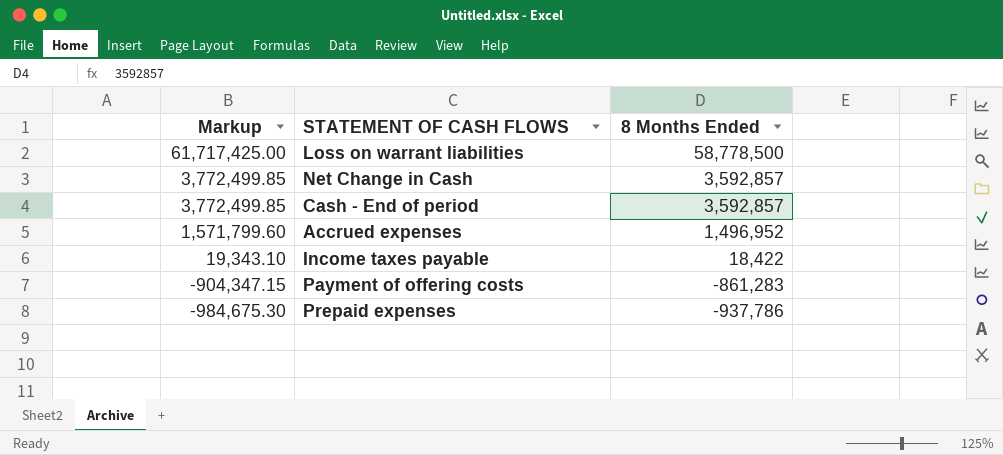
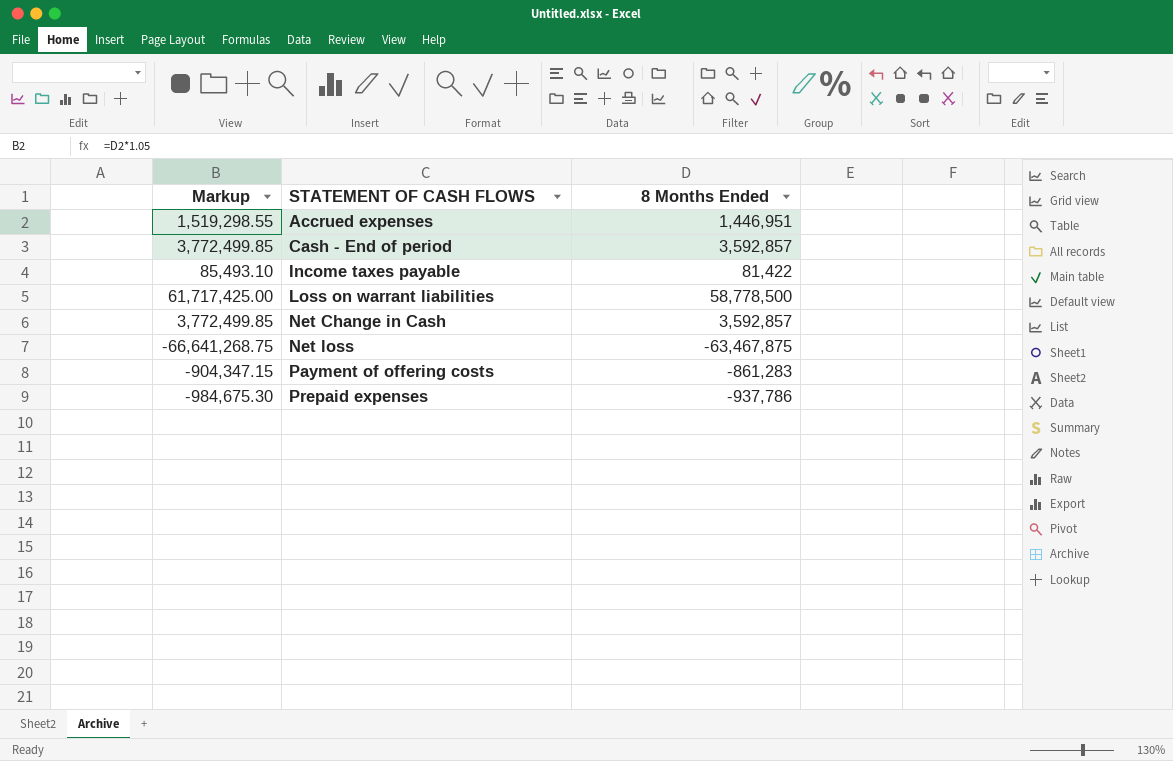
row order: Markup descending -> STATEMENT OF CASH FLOWS ascending
Accrued expenses | Markup: 1,571,799.60 -> 1,519,298.55
Accrued expenses | 8 Months Ended: 1,496,952 -> 1,446,951
Income taxes payable | Markup: 19,343.10 -> 85,493.10
Income taxes payable | 8 Months Ended: 18,422 -> 81,422
row Net loss: none -> -66,641,268.75 | -63,467,875

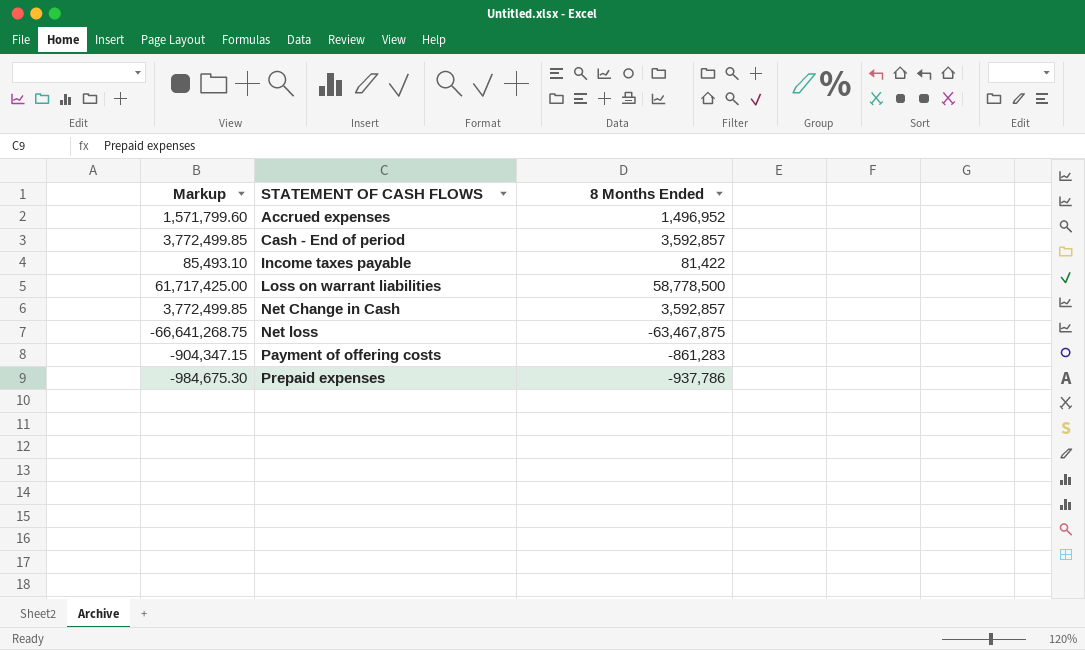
Accrued expenses | Markup: 1,519,298.55 -> 1,571,799.60
Accrued expenses | 8 Months Ended: 1,446,951 -> 1,496,952

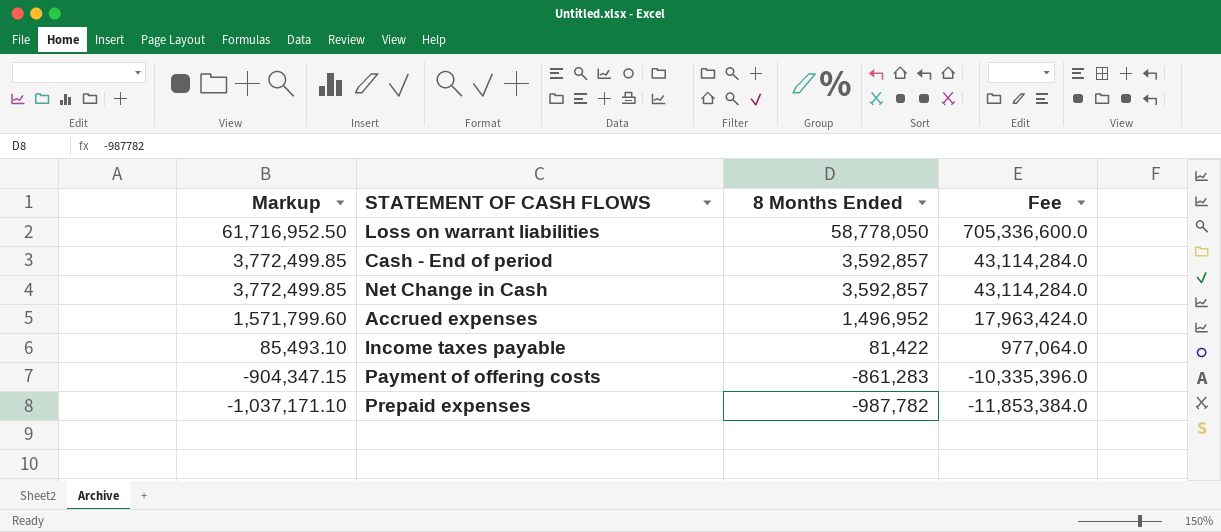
row order: STATEMENT OF CASH FLOWS ascending -> Markup descending
column Fee | formula: none -> [8 Months Ended] * 12
row Net loss: -66,641,268.75 | -63,467,875 -> none
Loss on warrant liabilities | Markup: 61,717,425.00 -> 61,716,952.50
Loss on warrant liabilities | 8 Months Ended: 58,778,500 -> 58,778,050
Prepaid expenses | Markup: -984,675.30 -> -1,037,171.10
Prepaid expenses | 8 Months Ended: -937,786 -> -987,782

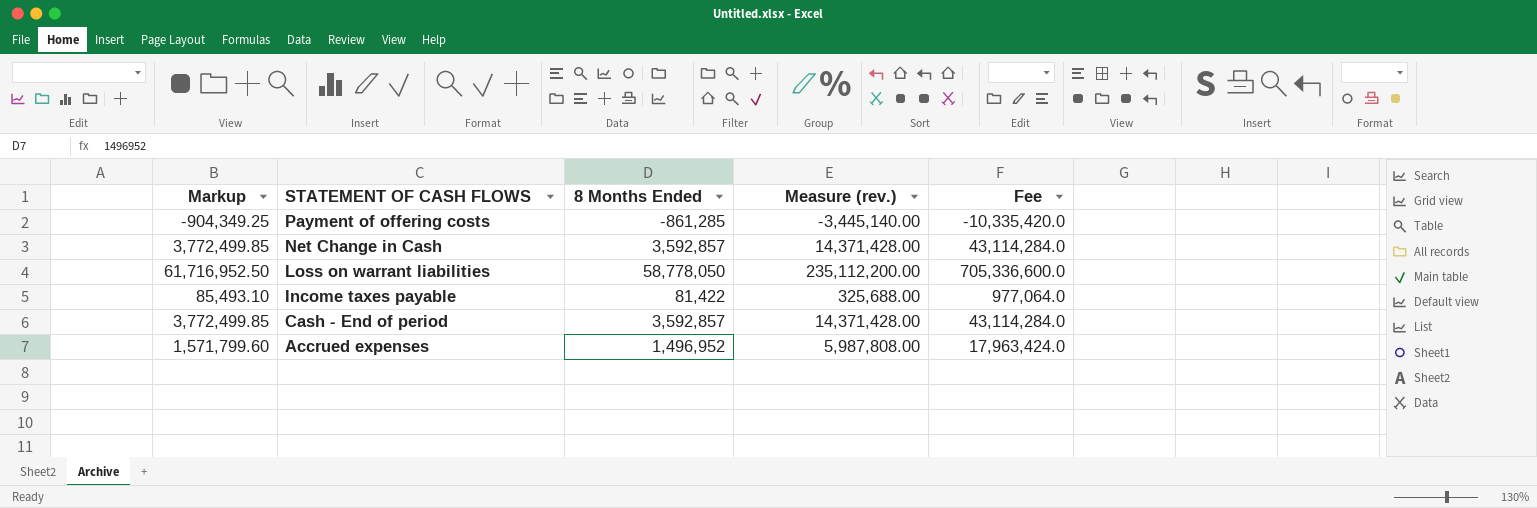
row order: Markup descending -> STATEMENT OF CASH FLOWS descending
column Measure (rev.) | formula: none -> [8 Months Ended] * 4
row Prepaid expenses: -1,037,171.10 | -987,782 | -11,853,384.0 -> none
Payment of offering costs | Markup: -904,347.15 -> -904,349.25
Payment of offering costs | 8 Months Ended: -861,283 -> -861,285
Payment of offering costs | Fee: -10,335,396.0 -> -10,335,420.0

